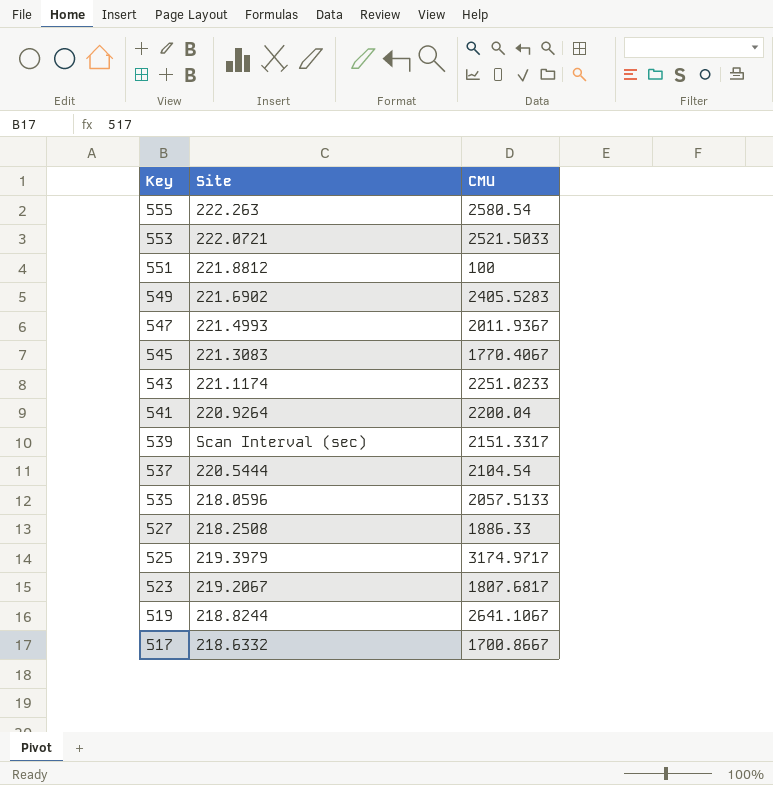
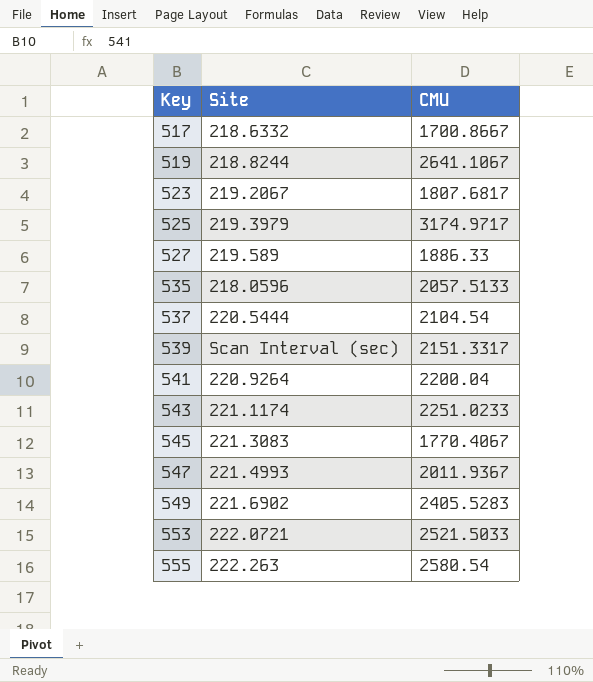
row order: Key descending -> Key ascending
row 551: 221.8812 | 100 -> none
527 | Site: 218.2508 -> 219.589

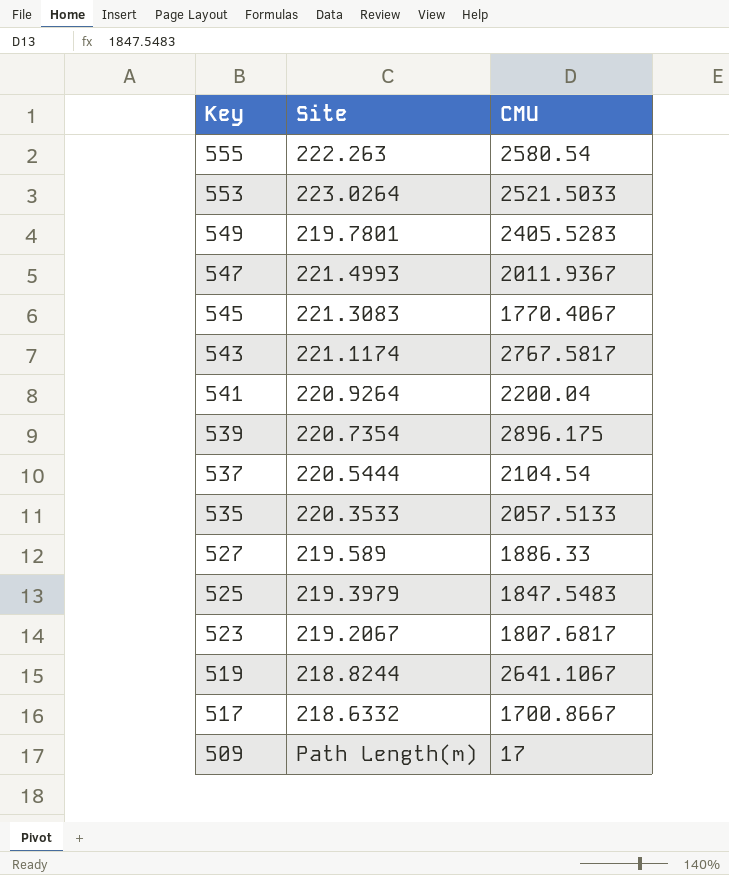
row order: Key ascending -> Key descending
553 | Site: 222.0721 -> 223.0264
549 | Site: 221.6902 -> 219.7801
543 | CMU: 2251.0233 -> 2767.5817
539 | Site: Scan Interval (sec) -> 220.7354
539 | CMU: 2151.3317 -> 2896.175
535 | Site: 218.0596 -> 220.3533
525 | CMU: 3174.9717 -> 1847.5483
row 509: none -> Path Length(m) | 17

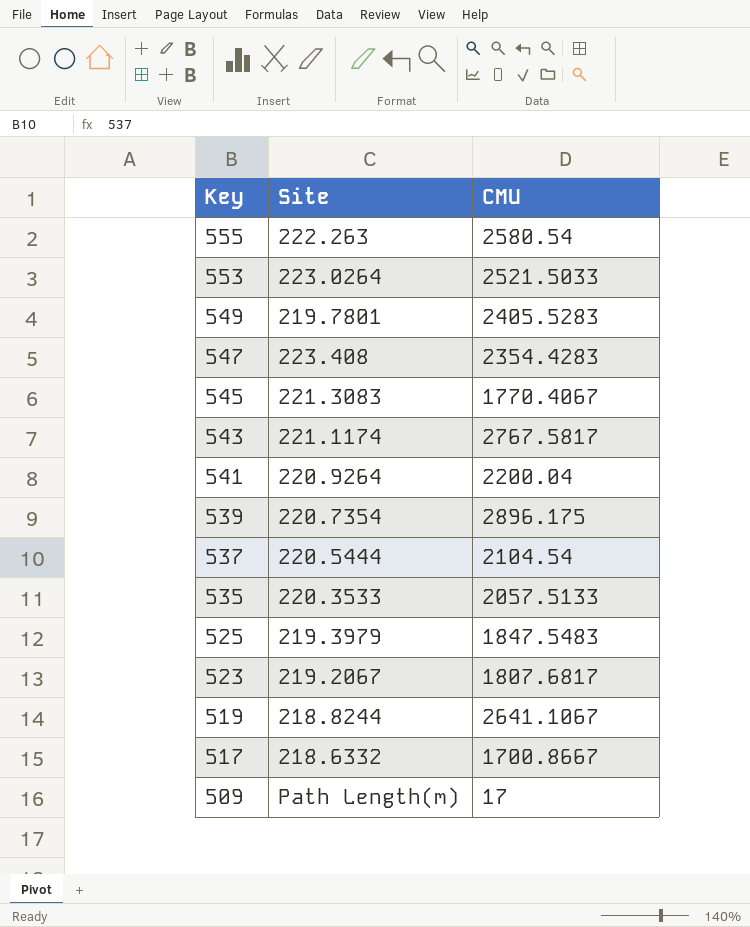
row 527: 219.589 | 1886.33 -> none
547 | Site: 221.4993 -> 223.408
547 | CMU: 2011.9367 -> 2354.4283

